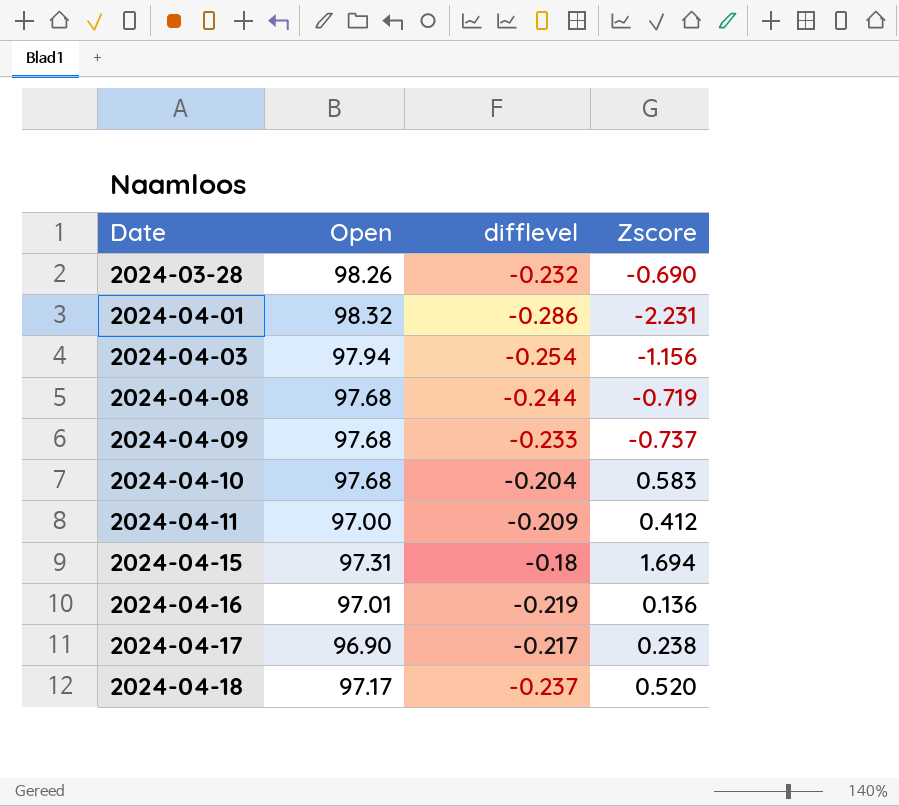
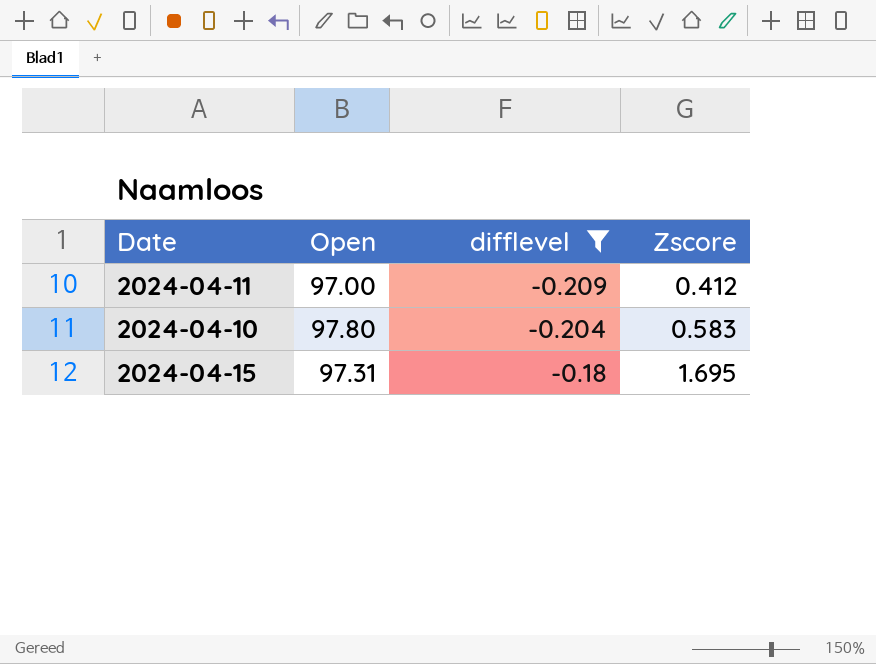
filter: none -> difflevel >= -0.209
row order: Date ascending -> difflevel ascending
2024-04-10 | Open: 97.68 -> 97.80
2024-04-15 | Zscore: 1.694 -> 1.695

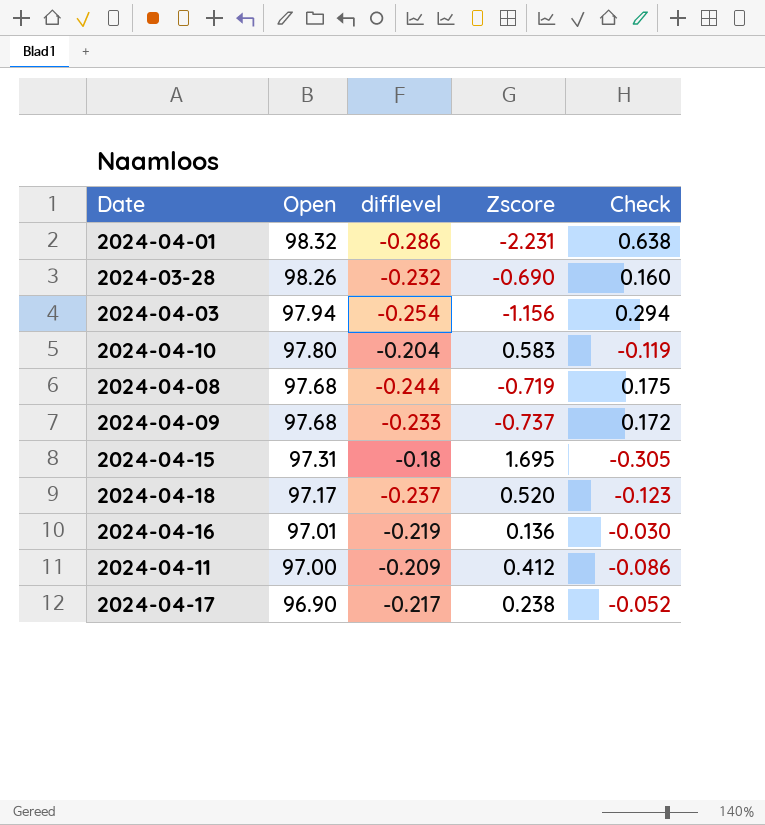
filter: difflevel >= -0.209 -> none
row order: difflevel ascending -> Open descending
column Check | formula: none -> [difflevel] * [Zscore]

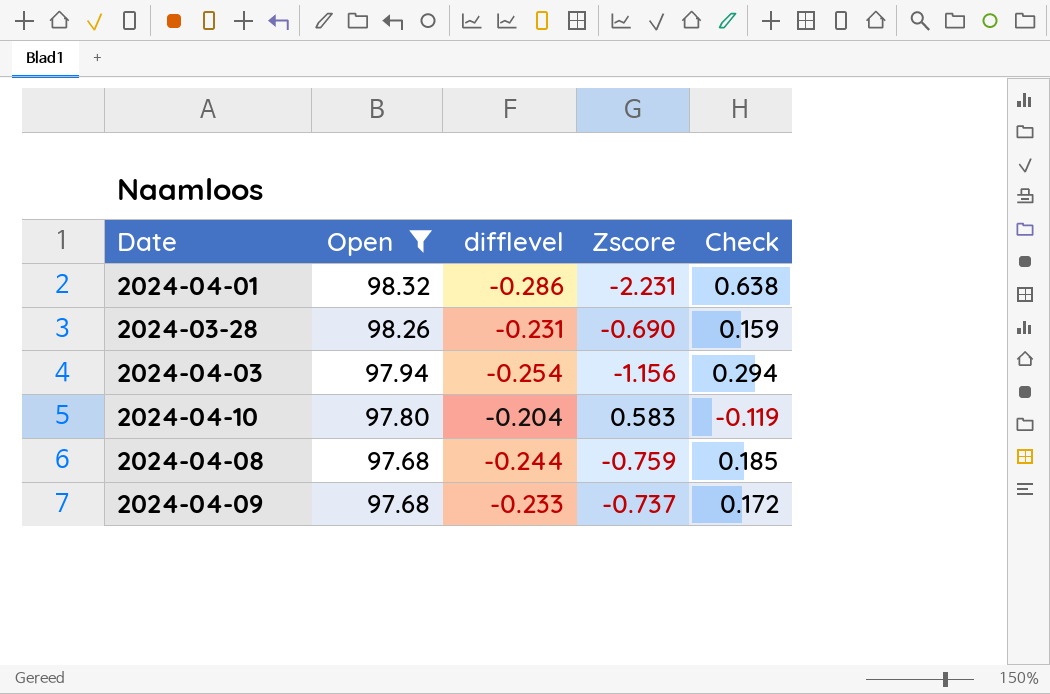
filter: none -> Open >= 97.68
2024-03-28 | difflevel: -0.232 -> -0.231
2024-03-28 | Check: 0.160 -> 0.159
2024-04-08 | Zscore: -0.719 -> -0.759
2024-04-08 | Check: 0.175 -> 0.185

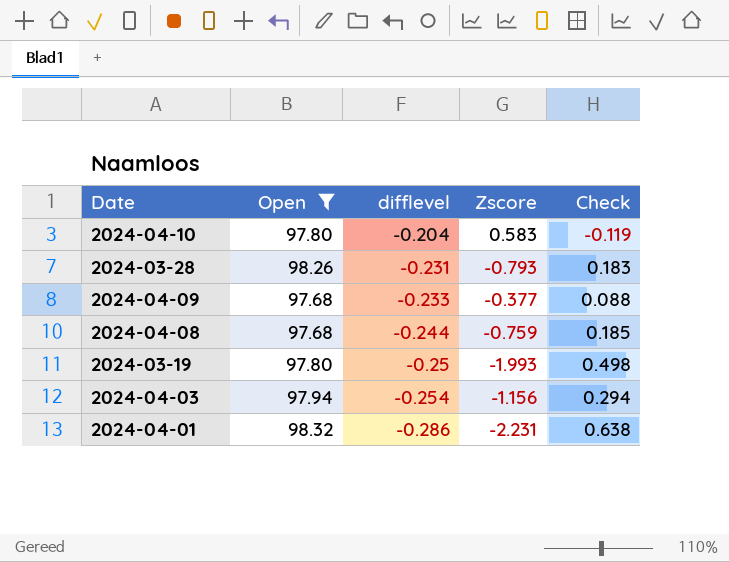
row order: Open descending -> difflevel descending
2024-03-28 | Zscore: -0.690 -> -0.793
2024-03-28 | Check: 0.159 -> 0.183
2024-04-09 | Zscore: -0.737 -> -0.377
2024-04-09 | Check: 0.172 -> 0.088
row 2024-03-19: none -> 97.80 | -0.25 | -1.993 | 0.498

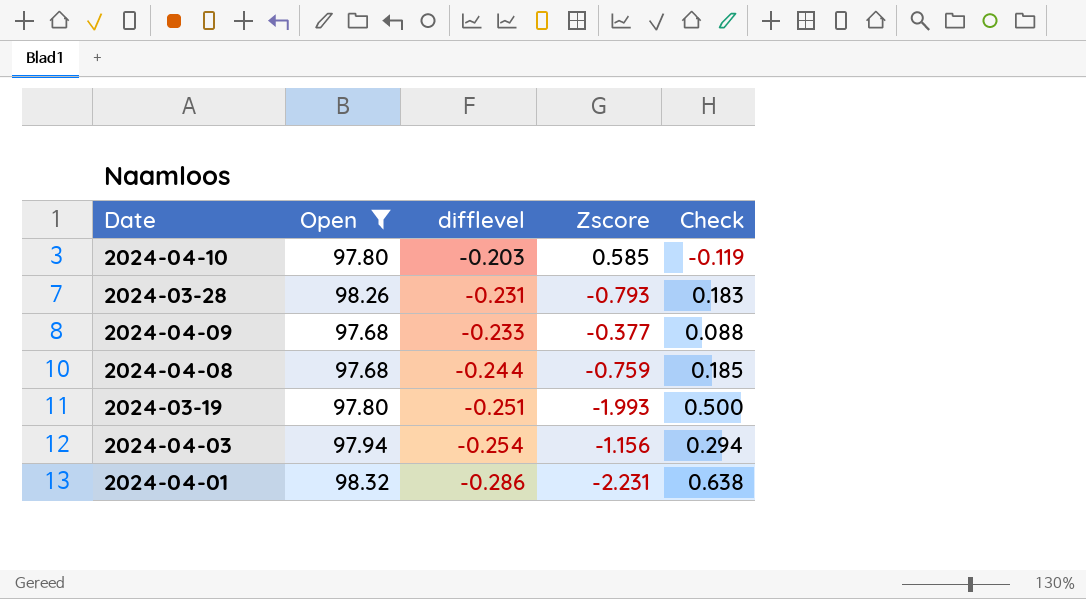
2024-04-10 | difflevel: -0.204 -> -0.203
2024-04-10 | Zscore: 0.583 -> 0.585
2024-03-19 | difflevel: -0.25 -> -0.251
2024-03-19 | Check: 0.498 -> 0.500

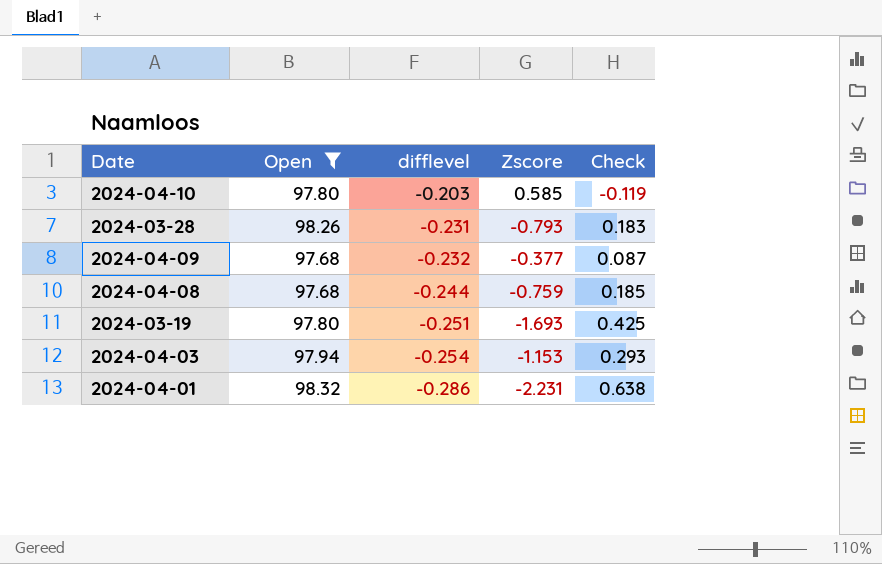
2024-04-09 | difflevel: -0.233 -> -0.232
2024-04-09 | Check: 0.088 -> 0.087
2024-03-19 | Zscore: -1.993 -> -1.693
2024-03-19 | Check: 0.500 -> 0.425
2024-04-03 | Zscore: -1.156 -> -1.153
2024-04-03 | Check: 0.294 -> 0.293

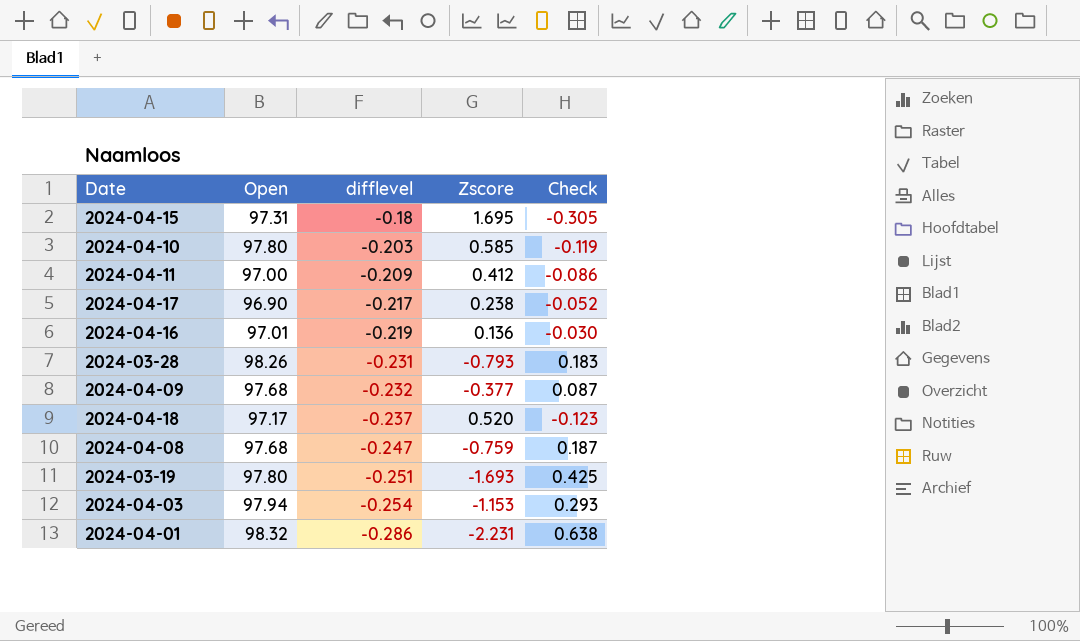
filter: Open >= 97.68 -> none
2024-04-08 | difflevel: -0.244 -> -0.247
2024-04-08 | Check: 0.185 -> 0.187

